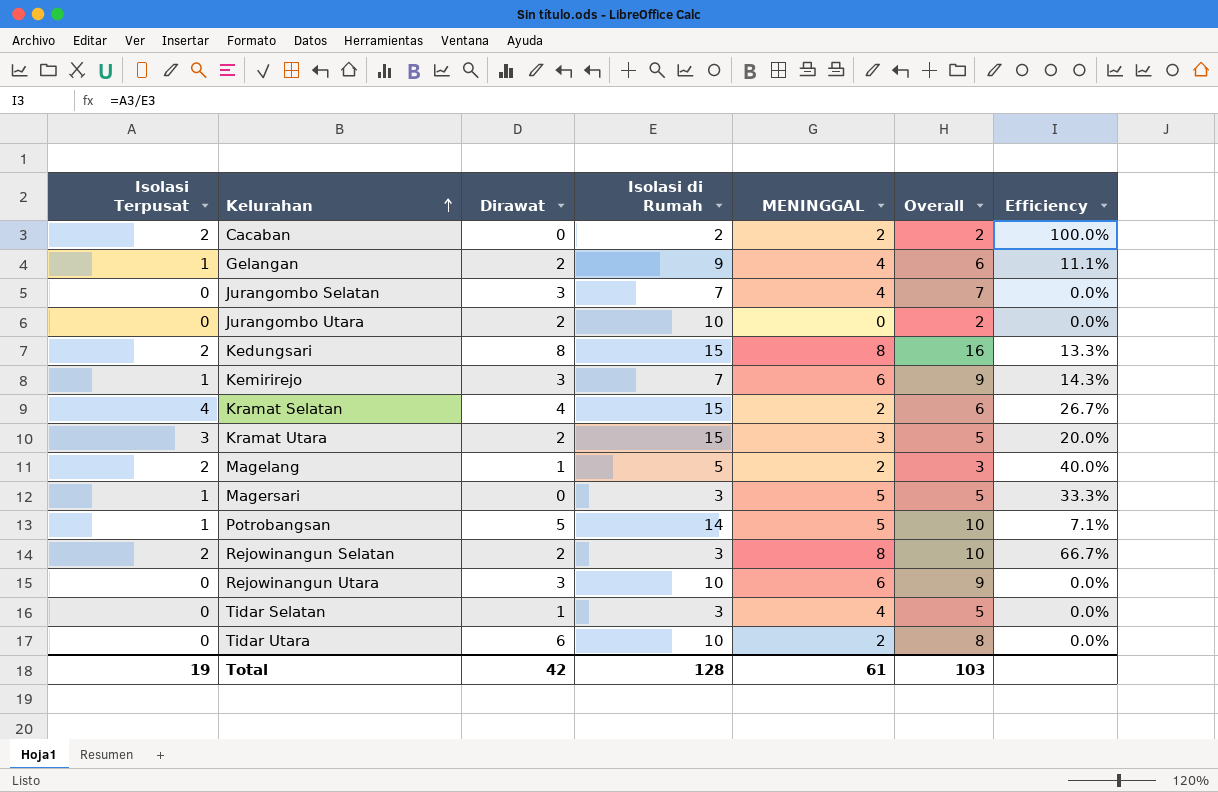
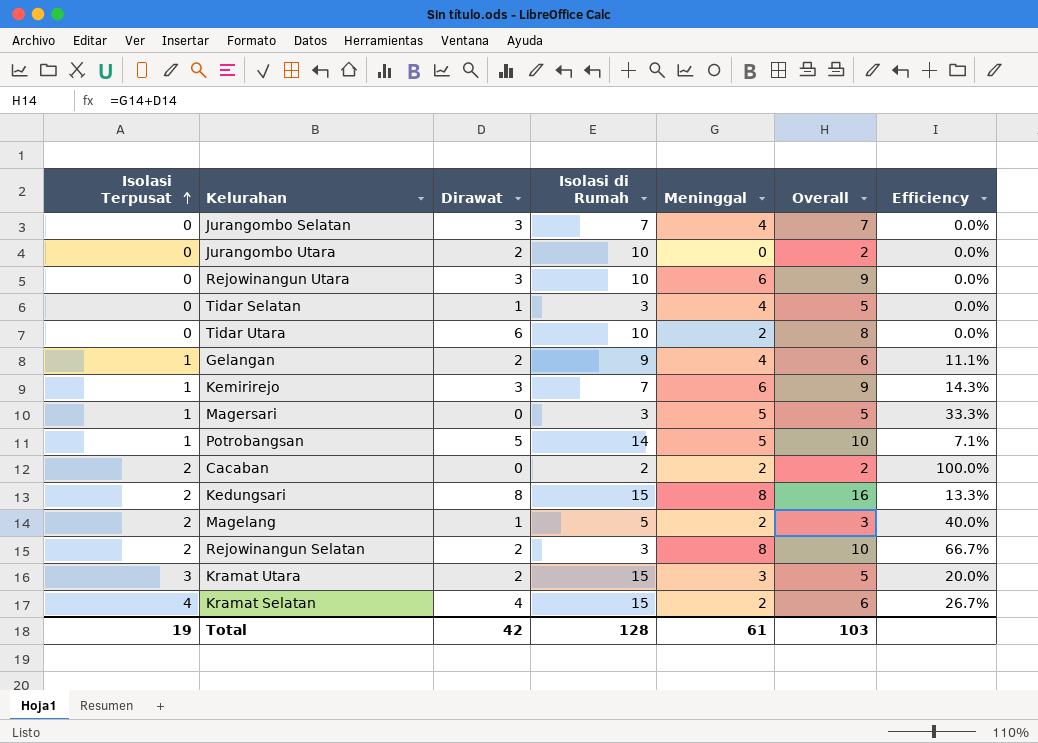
row order: Kelurahan ascending -> Isolasi Terpusat ascending
column name: MENINGGAL -> Meninggal

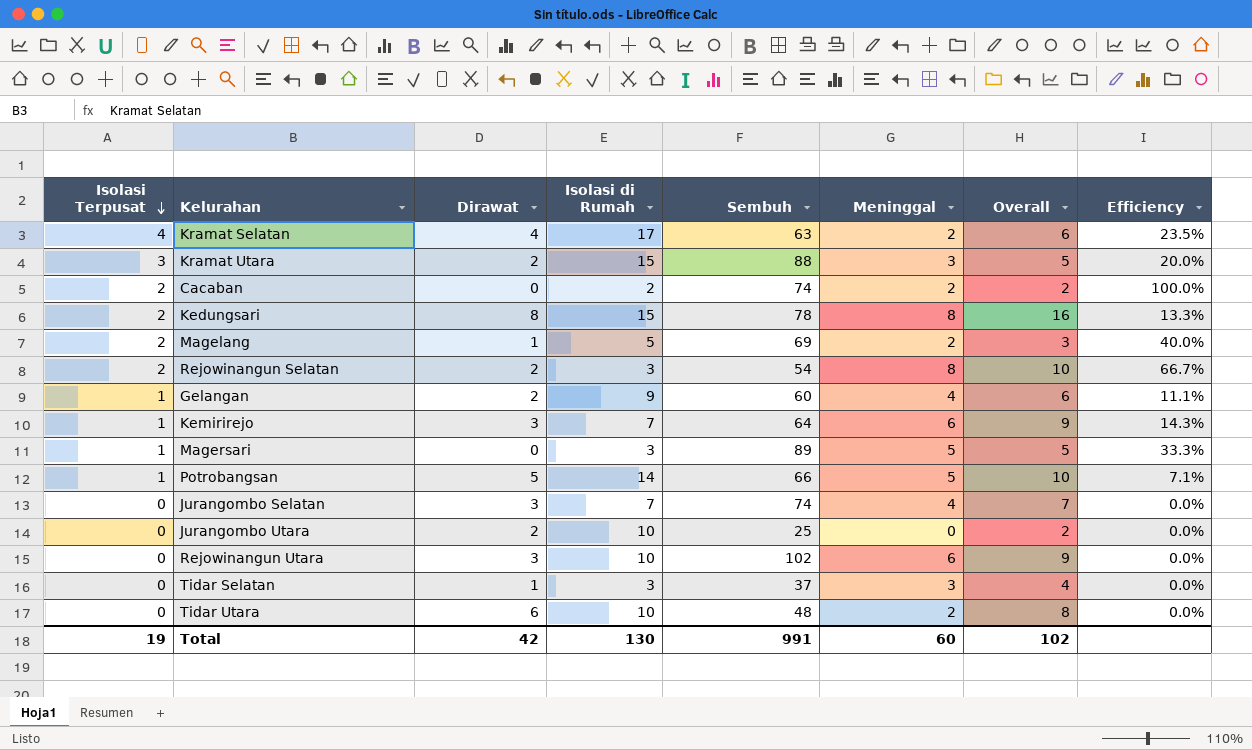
row order: Isolasi Terpusat ascending -> Isolasi Terpusat descending
column Sembuh | position: none -> 5
Kramat Selatan | Isolasi di Rumah: 15 -> 17
Kramat Selatan | Efficiency: 26.7% -> 23.5%
Tidar Selatan | Meninggal: 4 -> 3
Tidar Selatan | Overall: 5 -> 4
Total | Isolasi di Rumah: 128 -> 130
Total | Meninggal: 61 -> 60
Total | Overall: 103 -> 102

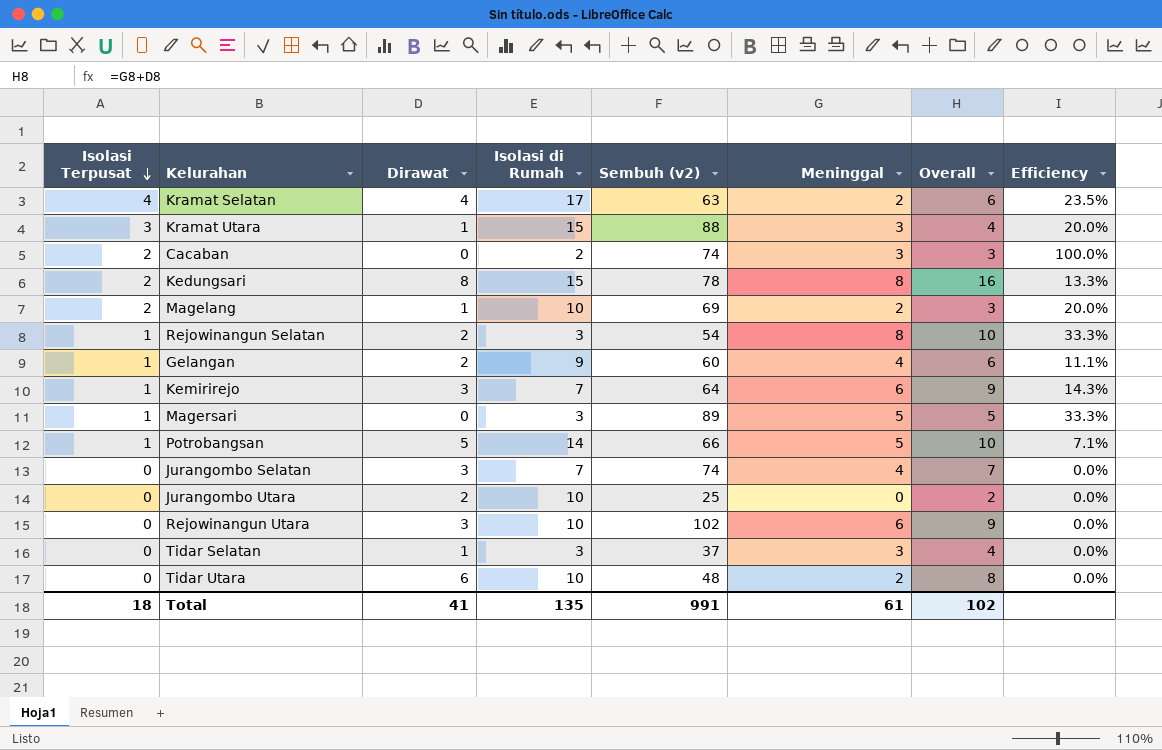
column name: Sembuh -> Sembuh (v2)
Kramat Utara | Dirawat: 2 -> 1
Kramat Utara | Overall: 5 -> 4
Cacaban | Meninggal: 2 -> 3
Cacaban | Overall: 2 -> 3
Magelang | Isolasi di Rumah: 5 -> 10
Magelang | Efficiency: 40.0% -> 20.0%
Rejowinangun Selatan | Isolasi Terpusat: 2 -> 1
Rejowinangun Selatan | Efficiency: 66.7% -> 33.3%
Total | Isolasi Terpusat: 19 -> 18
Total | Dirawat: 42 -> 41
Total | Isolasi di Rumah: 130 -> 135
Total | Meninggal: 60 -> 61

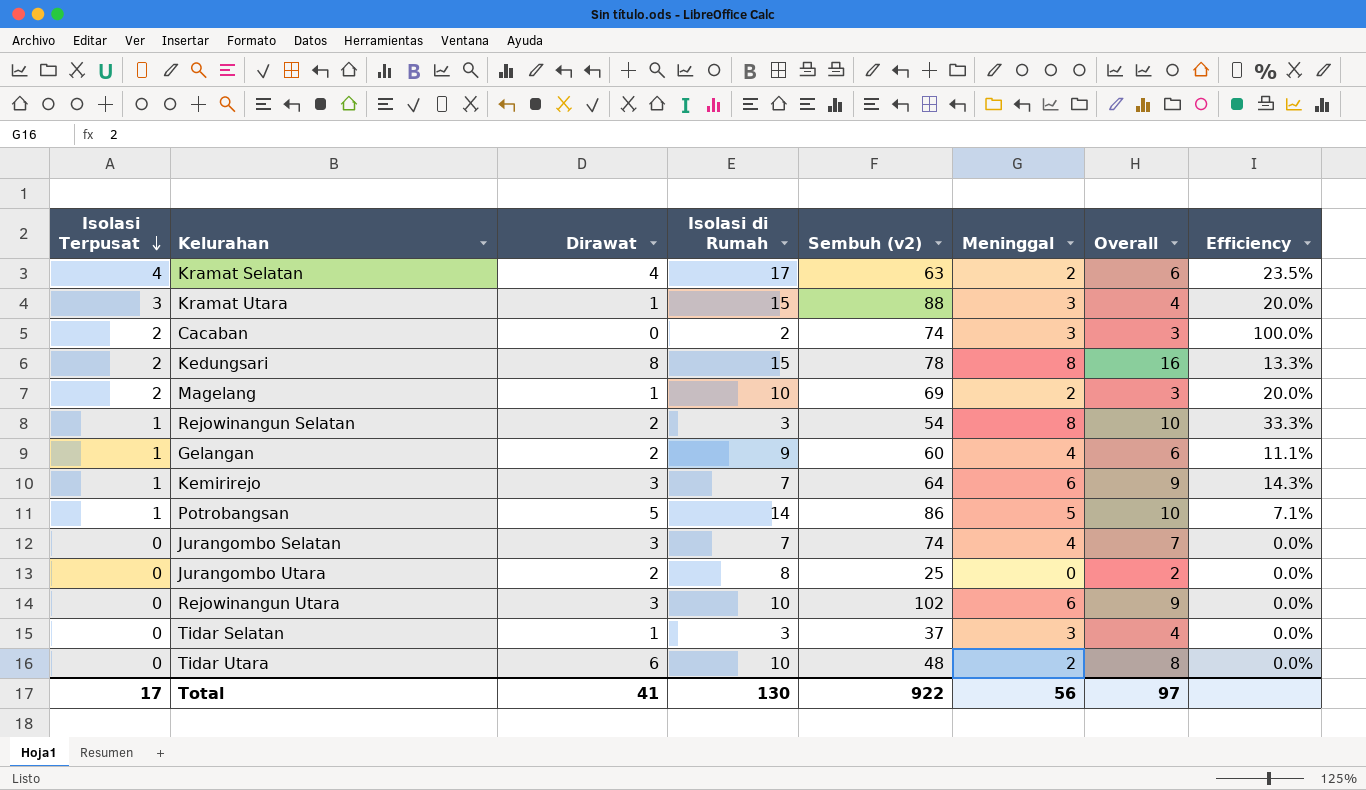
row Magersari: 1 | 0 | 3 | 89 | 5 | 5 | 33.3% -> none
Potrobangsan | Sembuh (v2): 66 -> 86
Jurangombo Utara | Isolasi di Rumah: 10 -> 8
Total | Isolasi Terpusat: 18 -> 17
Total | Isolasi di Rumah: 135 -> 130
Total | Sembuh (v2): 991 -> 922
Total | Meninggal: 61 -> 56
Total | Overall: 102 -> 97

